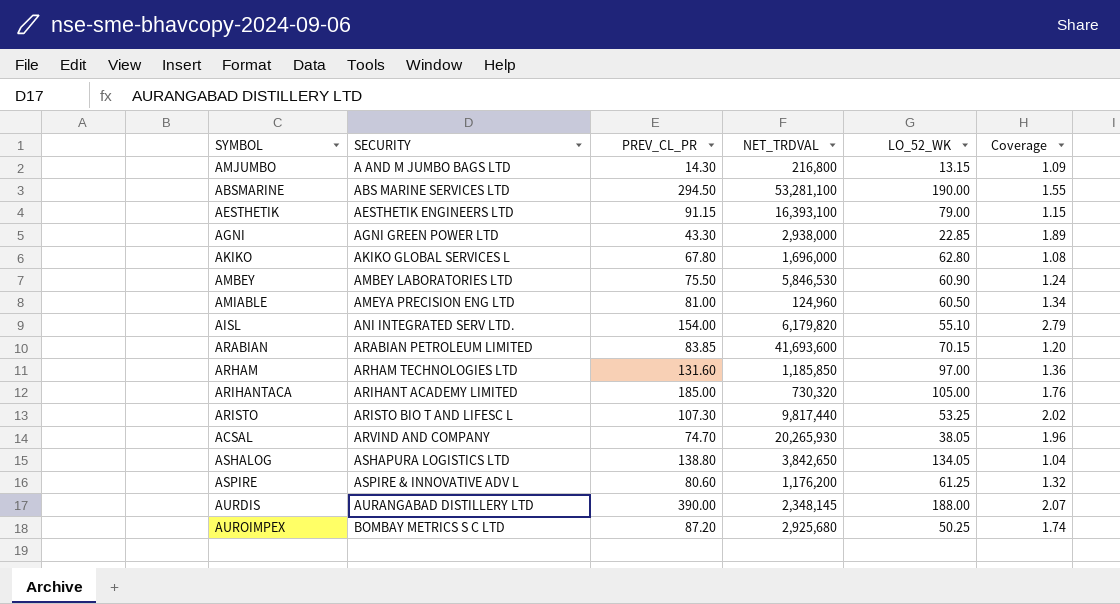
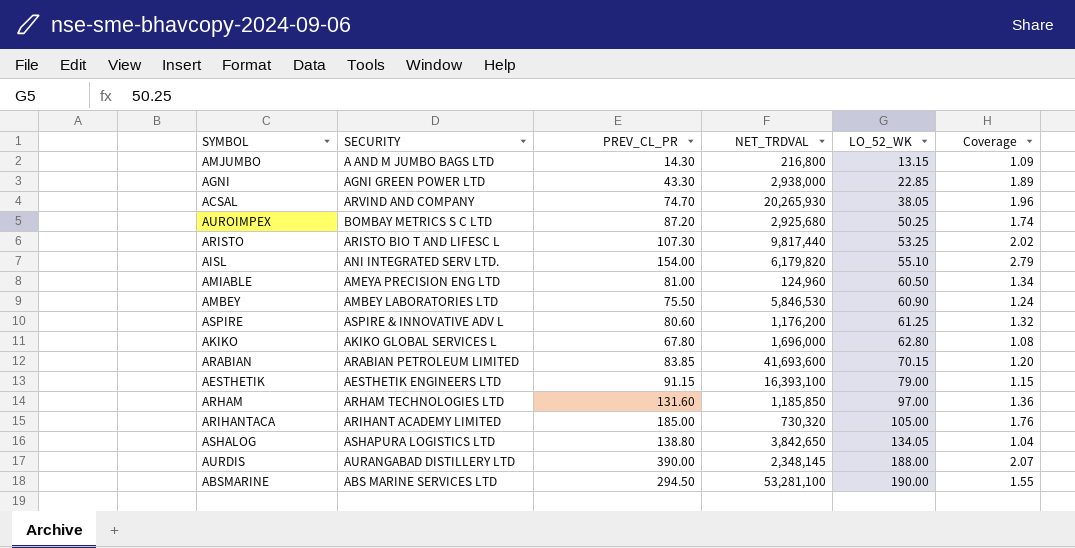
row order: SECURITY ascending -> LO_52_WK ascending

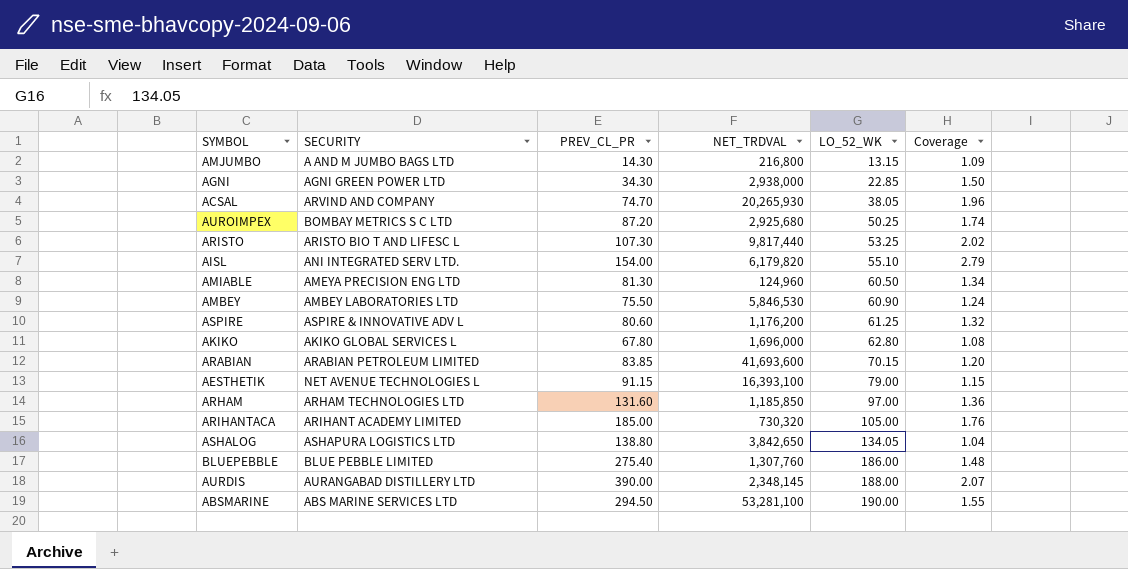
AGNI | PREV_CL_PR: 43.30 -> 34.30
AGNI | Coverage: 1.89 -> 1.50
AMIABLE | PREV_CL_PR: 81.00 -> 81.30
AESTHETIK | SECURITY: AESTHETIK ENGINEERS LTD -> NET AVENUE TECHNOLOGIES L
row BLUEPEBBLE: none -> BLUE PEBBLE LIMITED | 275.40 | 1,307,760 | 186.00 | 1.48

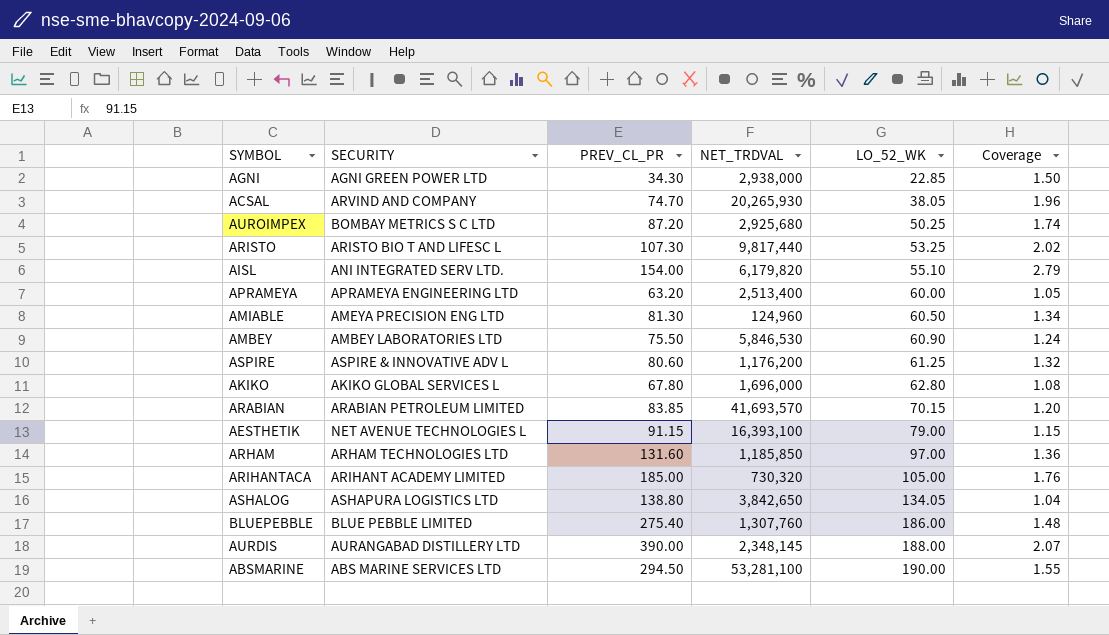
row AMJUMBO: A AND M JUMBO BAGS LTD | 14.30 | 216,800 | 13.15 | 1.09 -> none
row APRAMEYA: none -> APRAMEYA ENGINEERING LTD | 63.20 | 2,513,400 | 60.00 | 1.05
ARABIAN | NET_TRDVAL: 41,693,600 -> 41,693,570

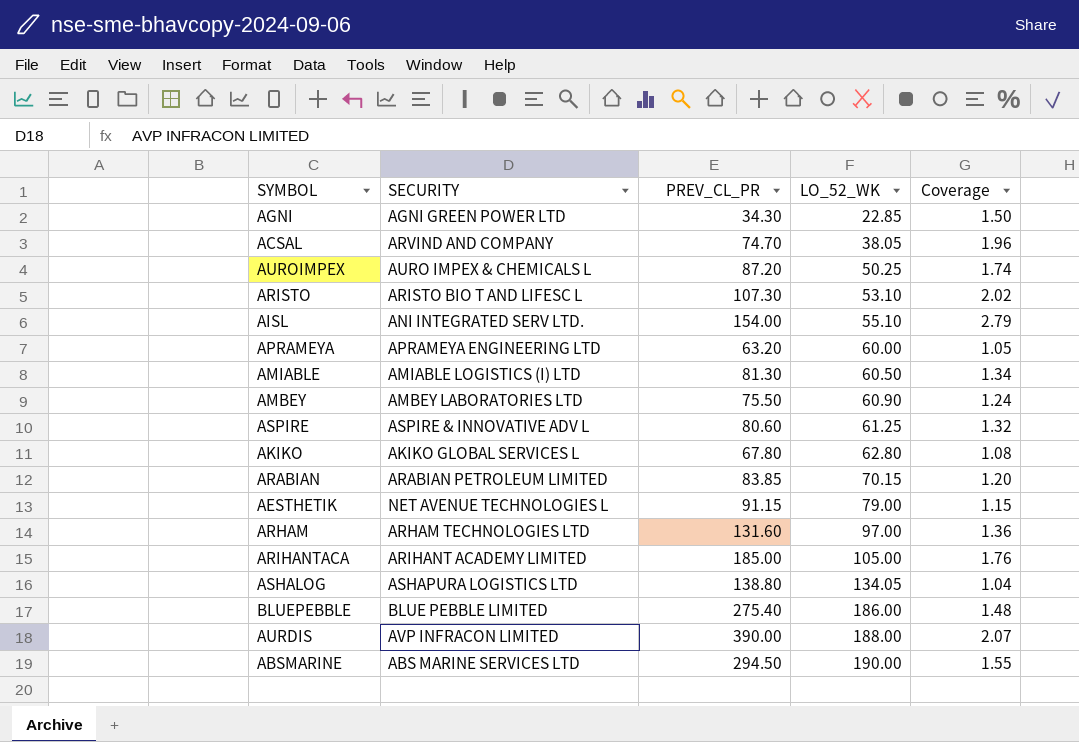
column NET_TRDVAL | position: 4 -> none
AUROIMPEX | SECURITY: BOMBAY METRICS S C LTD -> AURO IMPEX & CHEMICALS L
ARISTO | LO_52_WK: 53.25 -> 53.10
AMIABLE | SECURITY: AMEYA PRECISION ENG LTD -> AMIABLE LOGISTICS (I) LTD
AURDIS | SECURITY: AURANGABAD DISTILLERY LTD -> AVP INFRACON LIMITED

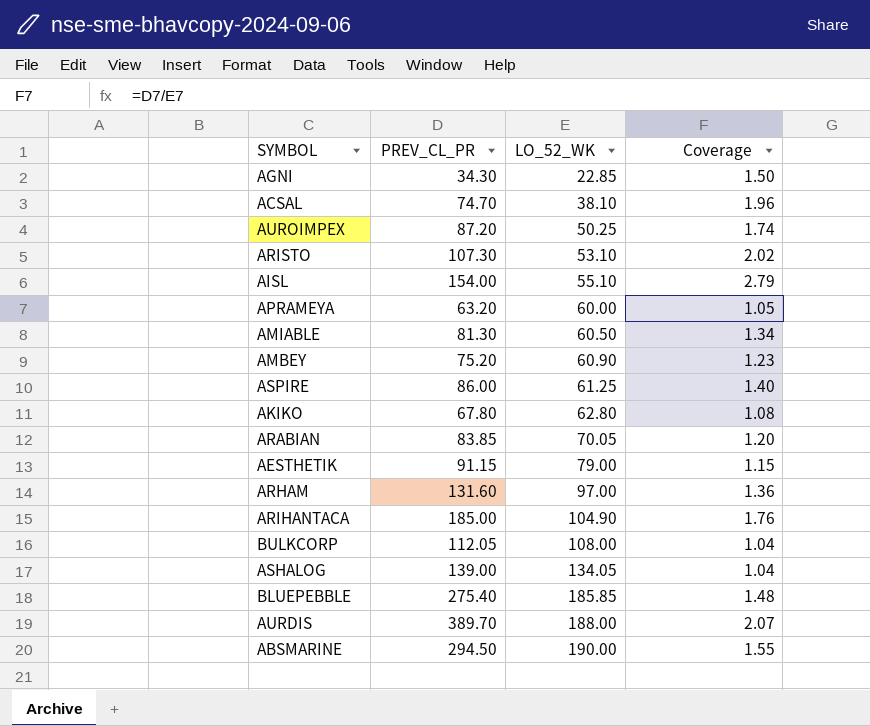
column SECURITY | position: 2 -> none
ACSAL | LO_52_WK: 38.05 -> 38.10
AMBEY | PREV_CL_PR: 75.50 -> 75.20
AMBEY | Coverage: 1.24 -> 1.23
ASPIRE | PREV_CL_PR: 80.60 -> 86.00
ASPIRE | Coverage: 1.32 -> 1.40
ARABIAN | LO_52_WK: 70.15 -> 70.05
ARIHANTACA | LO_52_WK: 105.00 -> 104.90
row BULKCORP: none -> 112.05 | 108.00 | 1.04
ASHALOG | PREV_CL_PR: 138.80 -> 139.00
BLUEPEBBLE | LO_52_WK: 186.00 -> 185.85
AURDIS | PREV_CL_PR: 390.00 -> 389.70

